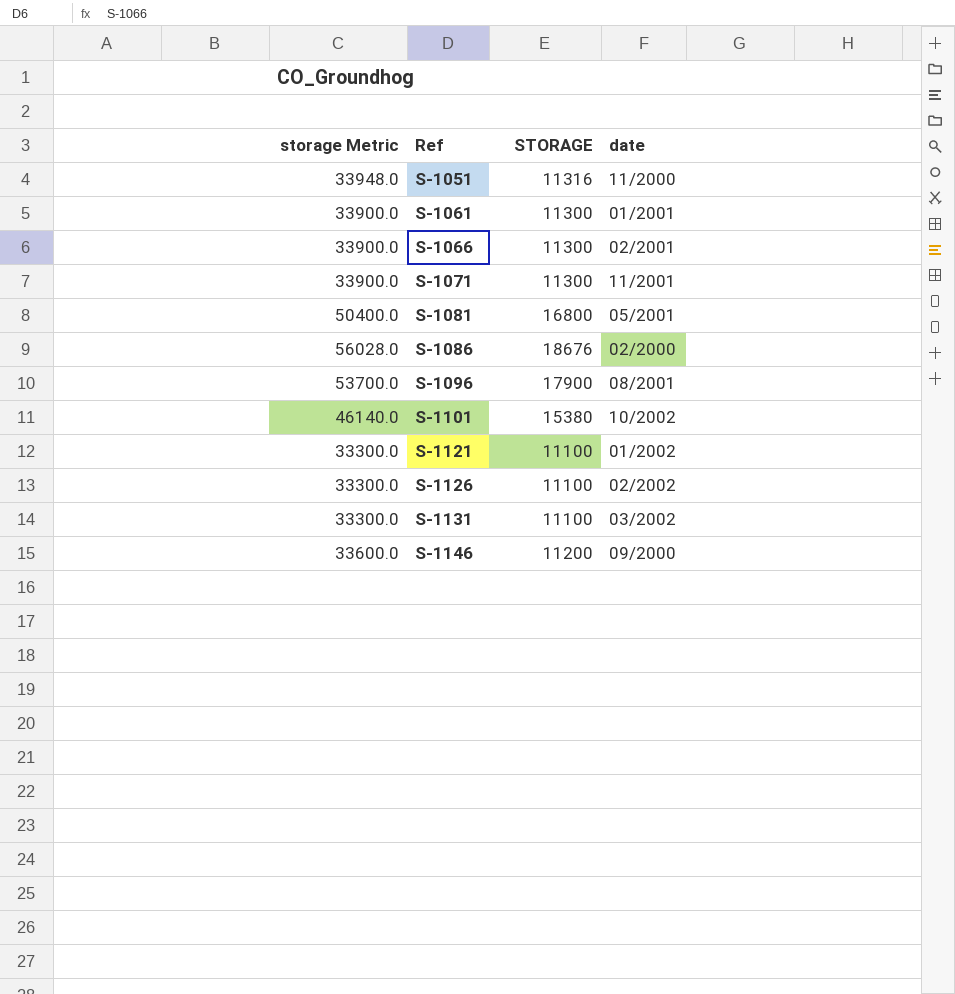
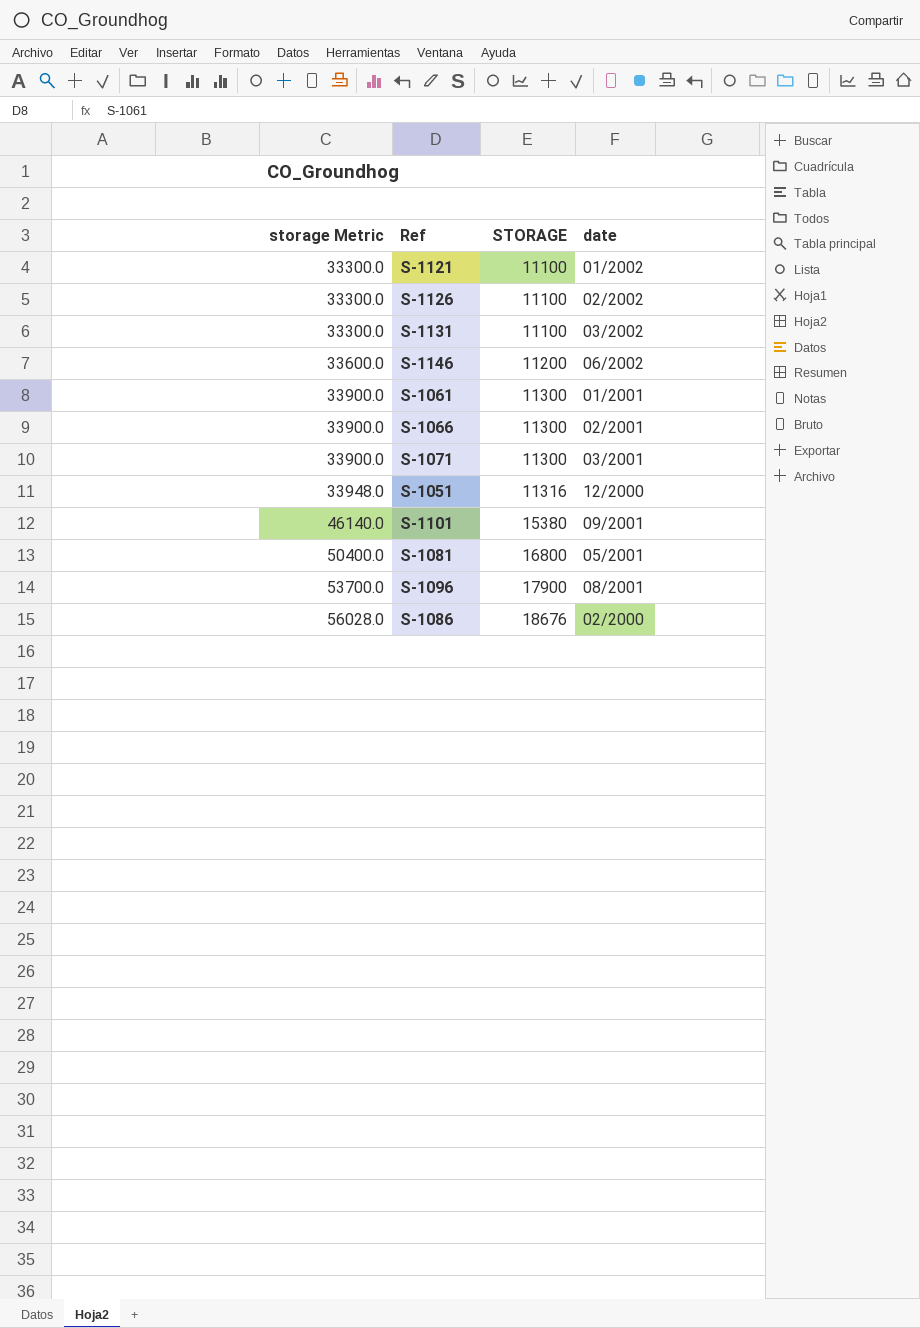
row order: Ref ascending -> storage Metric ascending
S-1146 | date: 09/2000 -> 06/2002
S-1071 | date: 11/2001 -> 03/2001
S-1051 | date: 11/2000 -> 12/2000
S-1101 | date: 10/2002 -> 09/2001

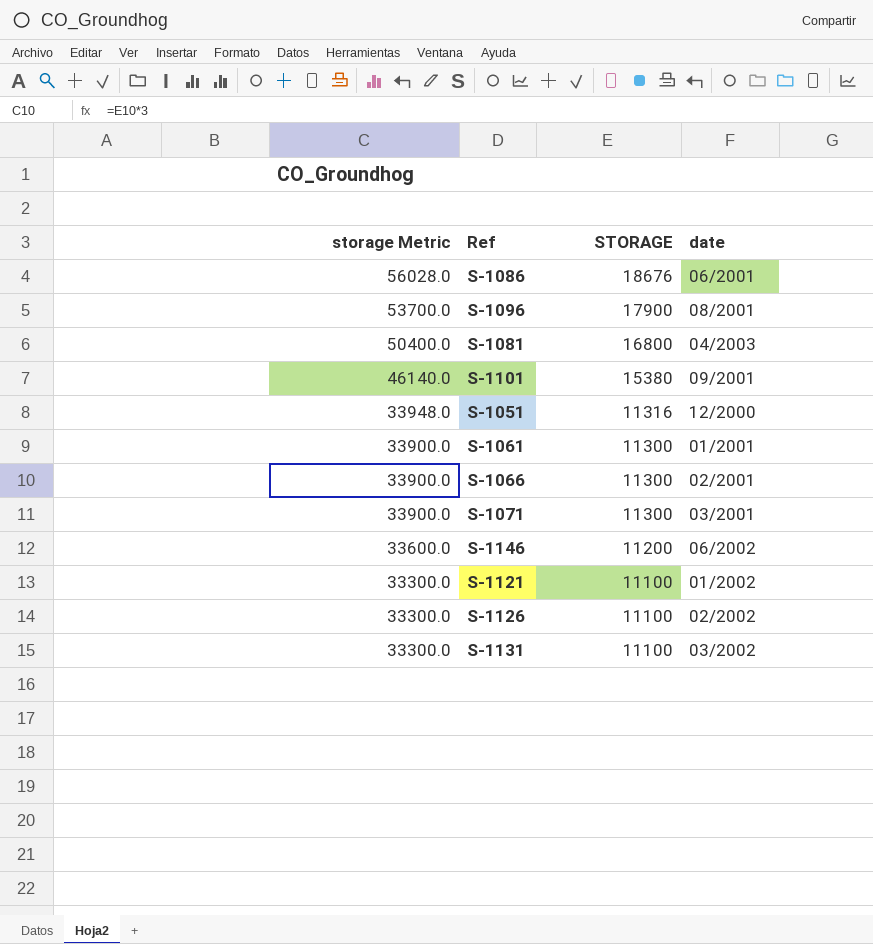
row order: storage Metric ascending -> storage Metric descending
S-1086 | date: 02/2000 -> 06/2001
S-1081 | date: 05/2001 -> 04/2003

